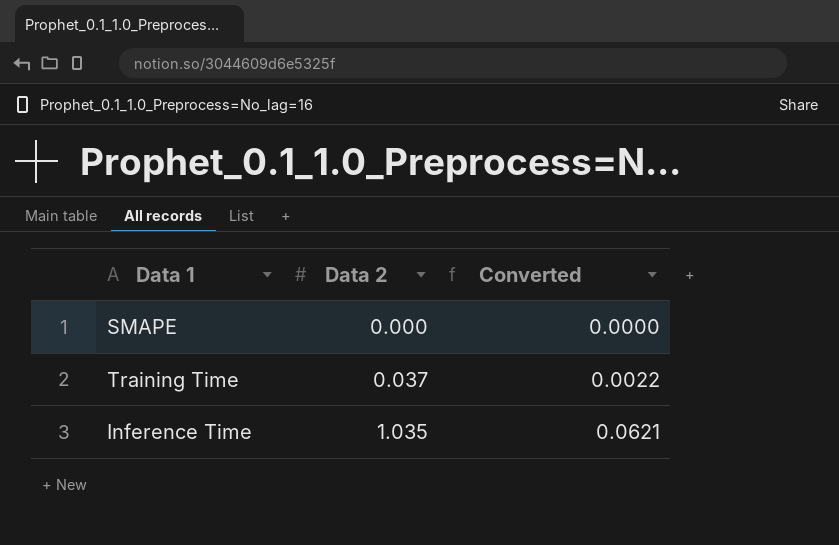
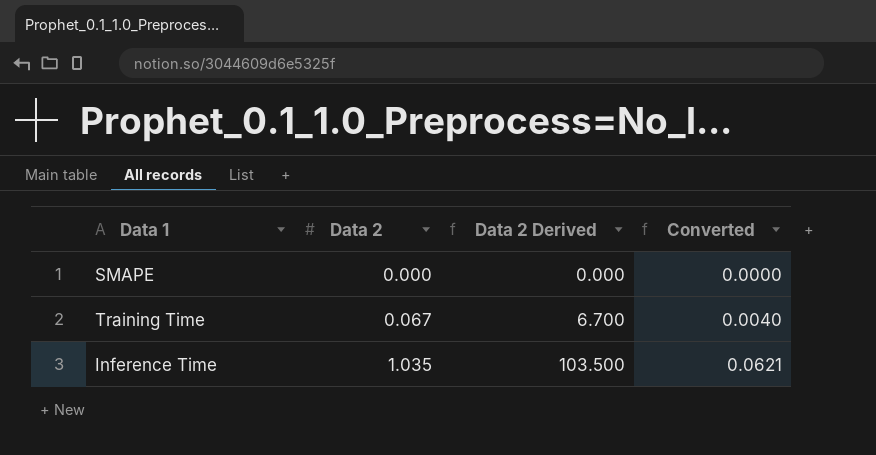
column Data 2 Derived | formula: none -> [Data 2] * 100
Training Time | Data 2: 0.037 -> 0.067
Training Time | Converted: 0.0022 -> 0.0040

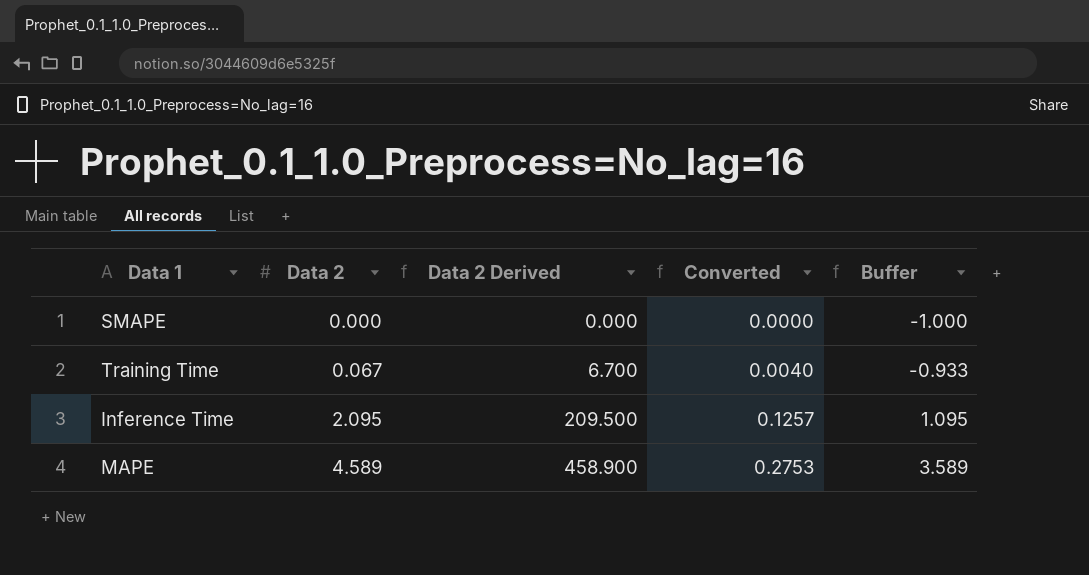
column Buffer | formula: none -> [Data 2] - 1
Inference Time | Data 2: 1.035 -> 2.095
Inference Time | Data 2 Derived: 103.500 -> 209.500
Inference Time | Converted: 0.0621 -> 0.1257
row MAPE: none -> 4.589 | 458.900 | 0.2753 | 3.589

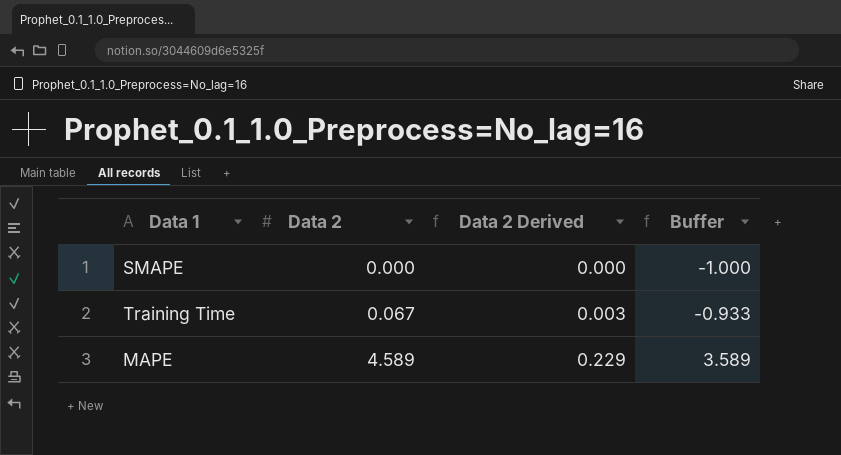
column Converted | formula: [Data 2] * 0.06 -> none
column Data 2 Derived | formula: [Data 2] * 100 -> [Data 2] * 0.05
row Inference Time: 2.095 | 209.500 | 0.1257 | 1.095 -> none

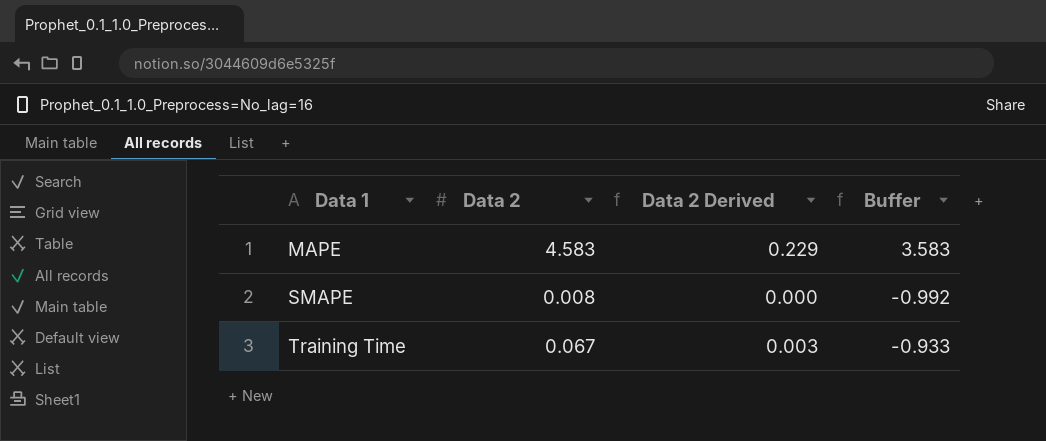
row order: Data 2 ascending -> Data 1 ascending
MAPE | Data 2: 4.589 -> 4.583
MAPE | Buffer: 3.589 -> 3.583
SMAPE | Data 2: 0.000 -> 0.008
SMAPE | Buffer: -1.000 -> -0.992

